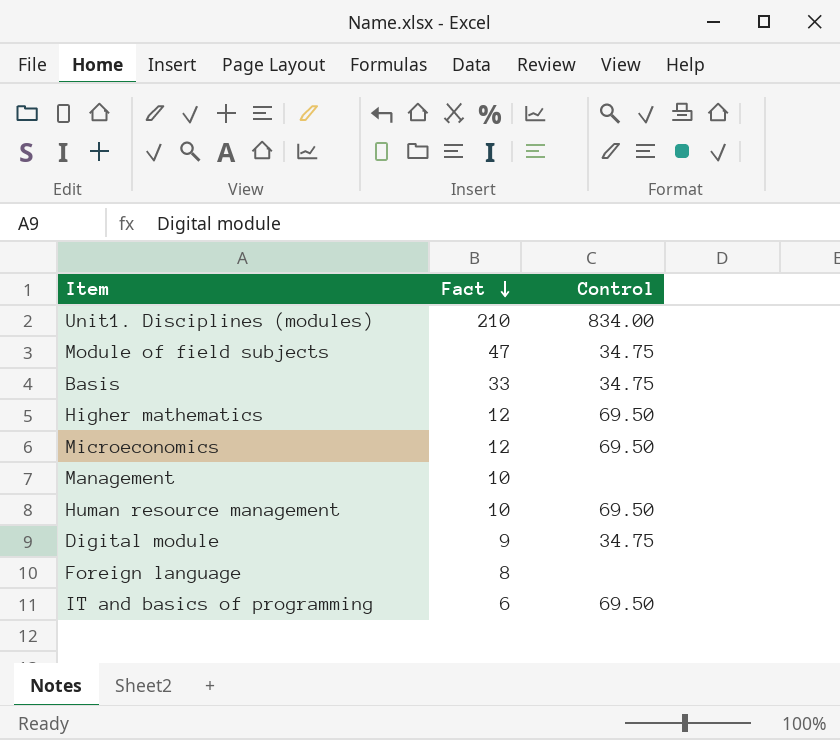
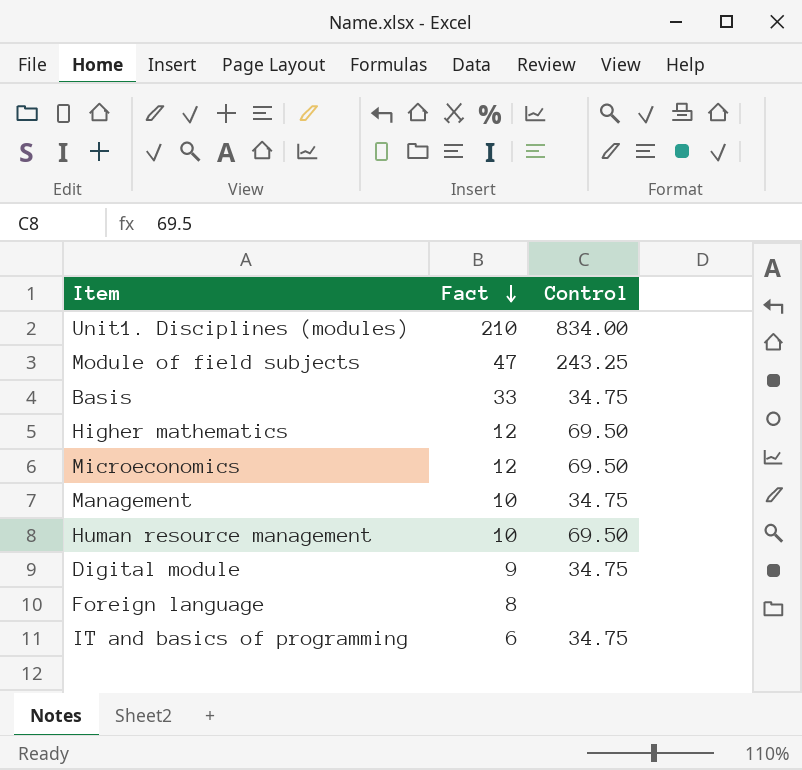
Module of field subjects | Control: 34.75 -> 243.25
Management | Control: none -> 34.75
IT and basics of programming | Control: 69.50 -> 34.75

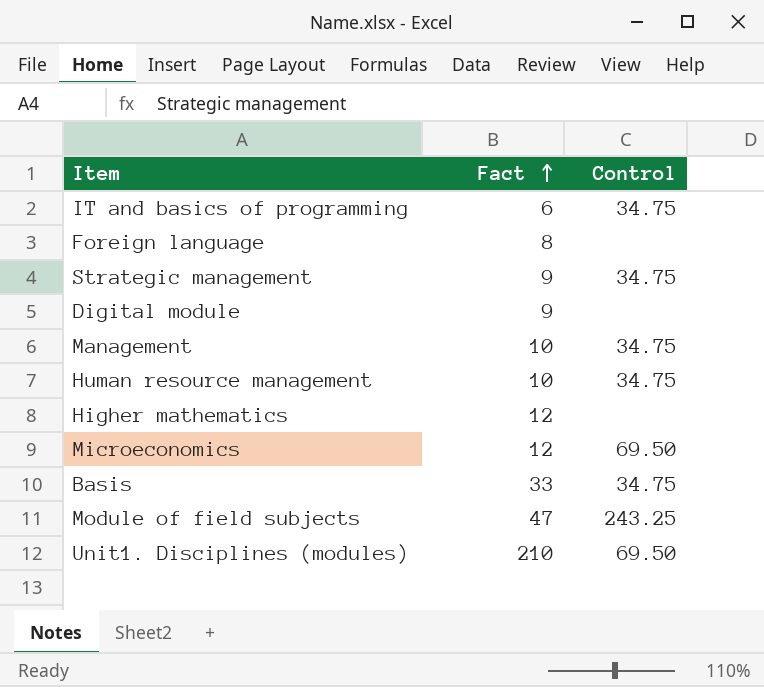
row order: Fact descending -> Fact ascending
row Strategic management: none -> 9 | 34.75
Digital module | Control: 34.75 -> none
Human resource management | Control: 69.50 -> 34.75
Higher mathematics | Control: 69.50 -> none
Unit1. Disciplines (modules) | Control: 834.00 -> 69.50

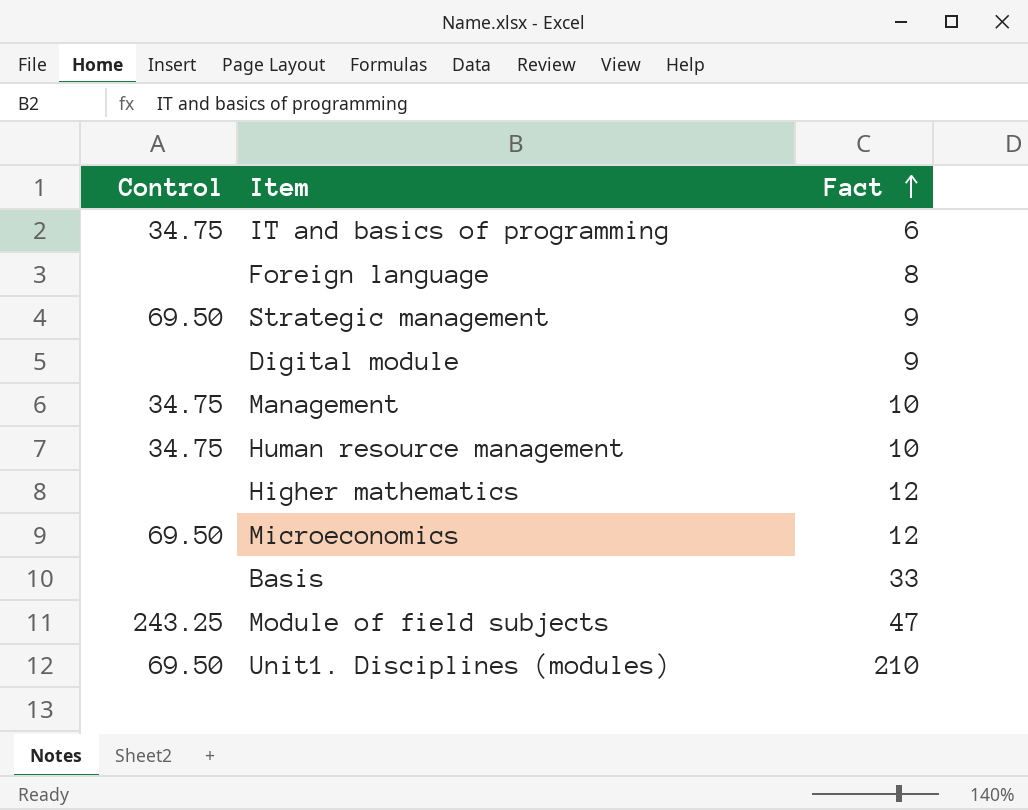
column Control | position: 3 -> 1
Strategic management | Control: 34.75 -> 69.50
Basis | Control: 34.75 -> none

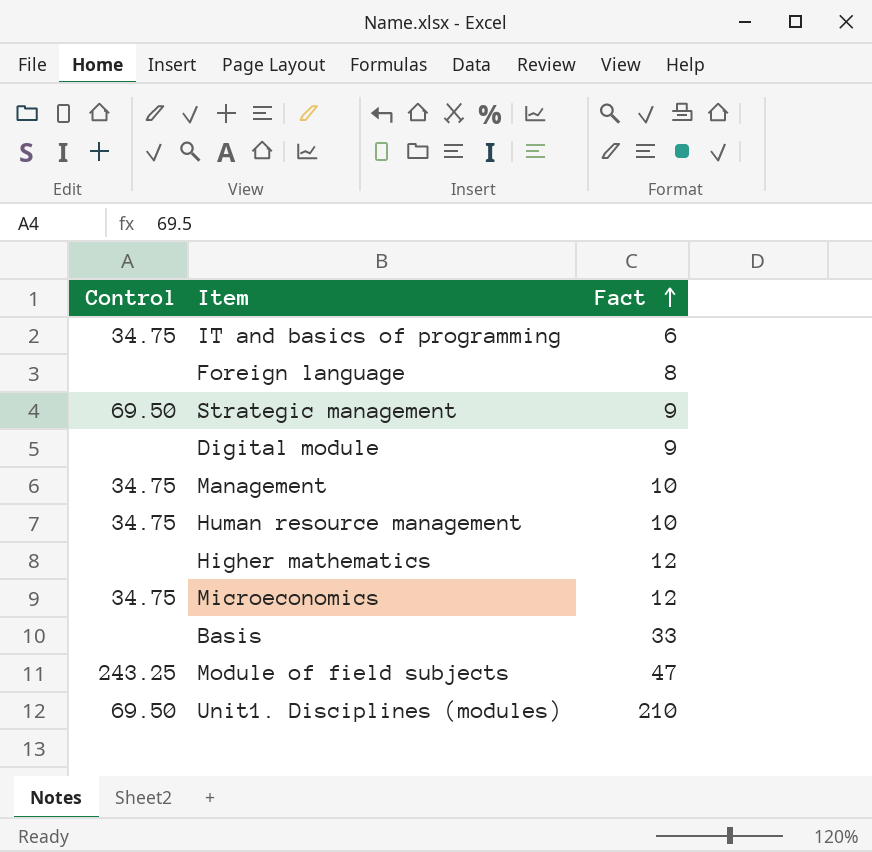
Microeconomics | Control: 69.50 -> 34.75

